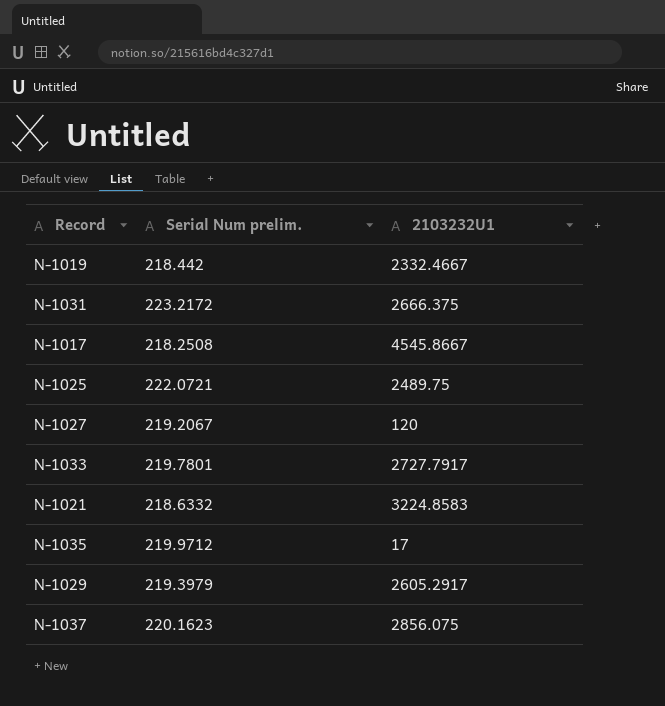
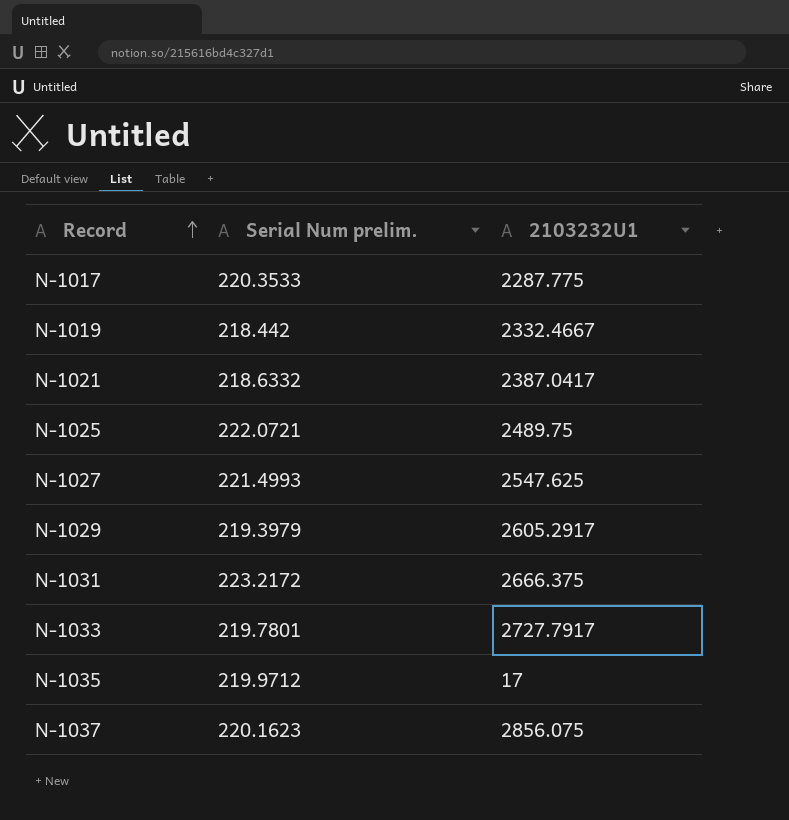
row order: none -> Record ascending
N-1017 | Serial Num prelim.: 218.2508 -> 220.3533
N-1017 | 2103232U1: 4545.8667 -> 2287.775
N-1021 | 2103232U1: 3224.8583 -> 2387.0417
N-1027 | Serial Num prelim.: 219.2067 -> 221.4993
N-1027 | 2103232U1: 120 -> 2547.625

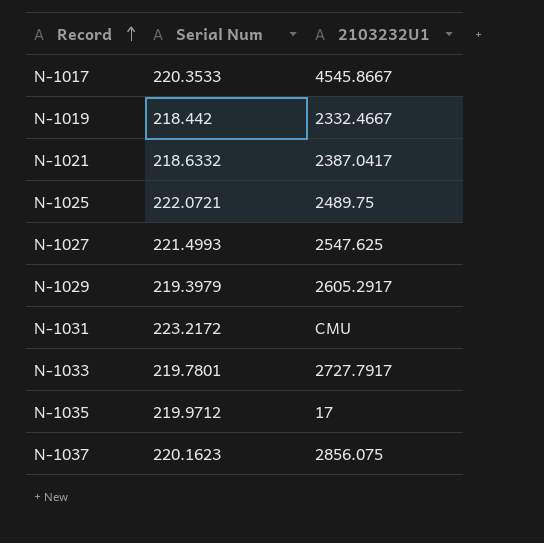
column name: Serial Num prelim. -> Serial Num
N-1017 | 2103232U1: 2287.775 -> 4545.8667
N-1031 | 2103232U1: 2666.375 -> CMU

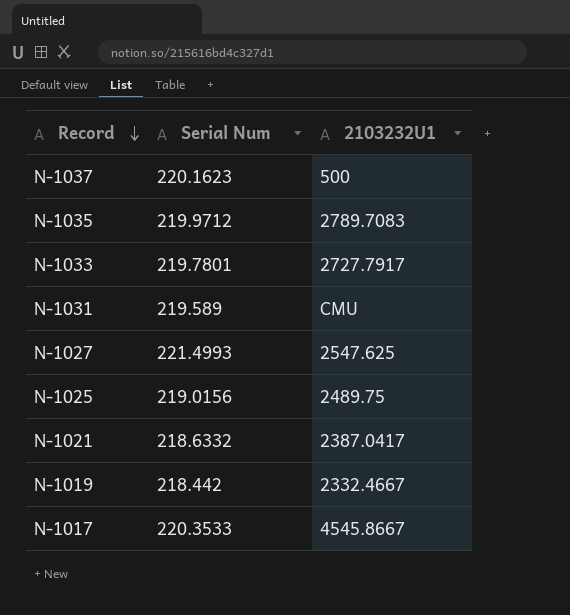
row order: Record ascending -> Record descending
row N-1029: 219.3979 | 2605.2917 -> none
N-1037 | 2103232U1: 2856.075 -> 500
N-1035 | 2103232U1: 17 -> 2789.7083
N-1031 | Serial Num: 223.2172 -> 219.589
N-1025 | Serial Num: 222.0721 -> 219.0156

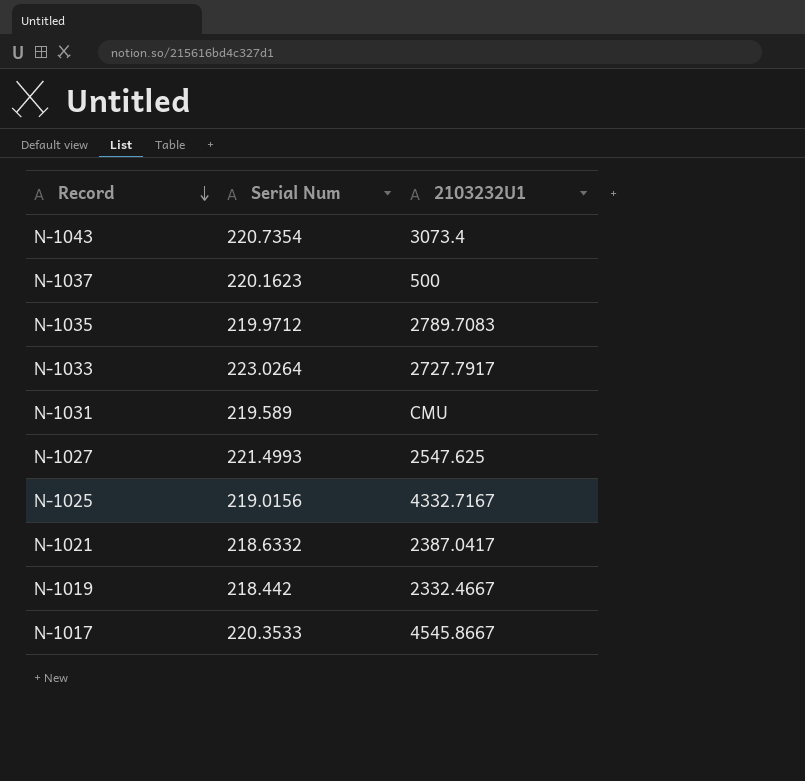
row N-1043: none -> 220.7354 | 3073.4
N-1033 | Serial Num: 219.7801 -> 223.0264
N-1025 | 2103232U1: 2489.75 -> 4332.7167

